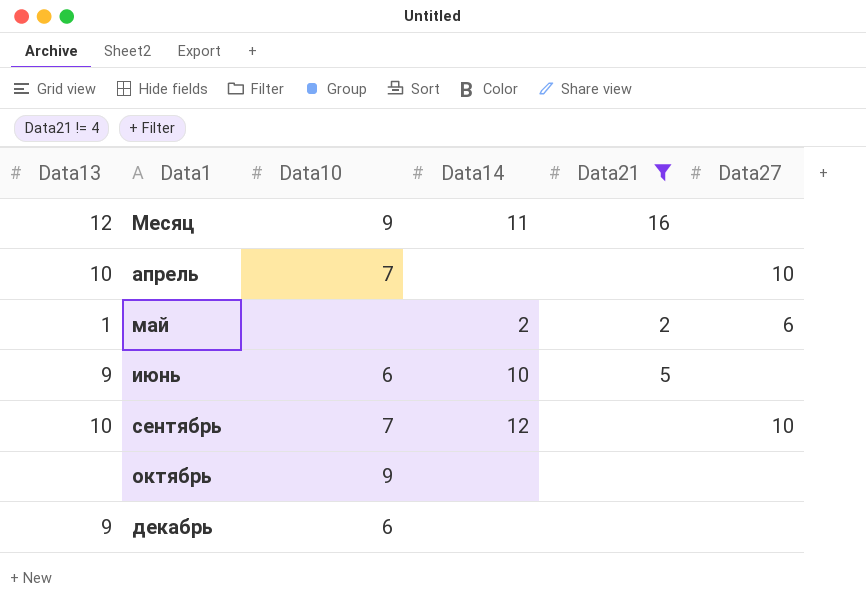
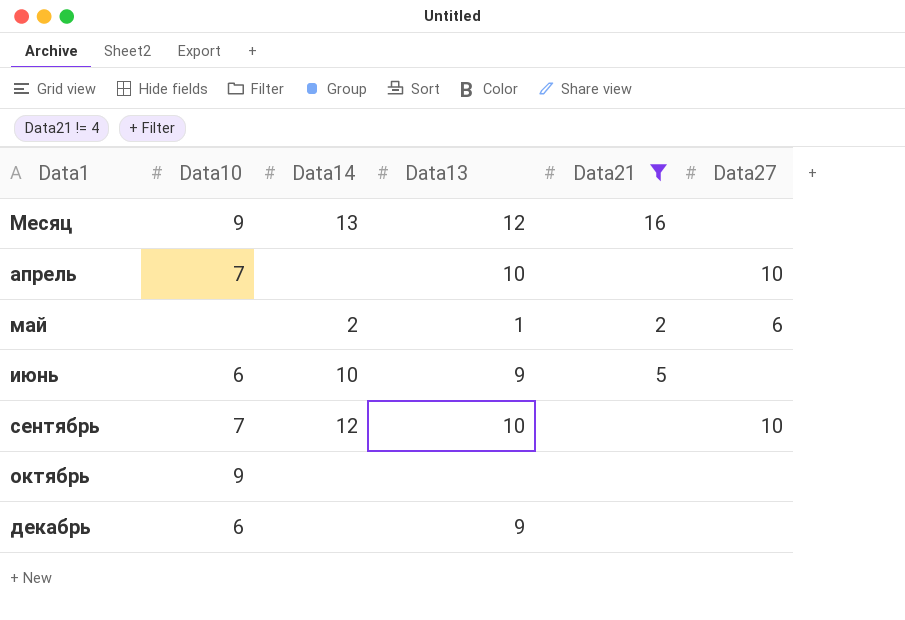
column Data13 | position: 1 -> 4
Месяц | Data14: 11 -> 13

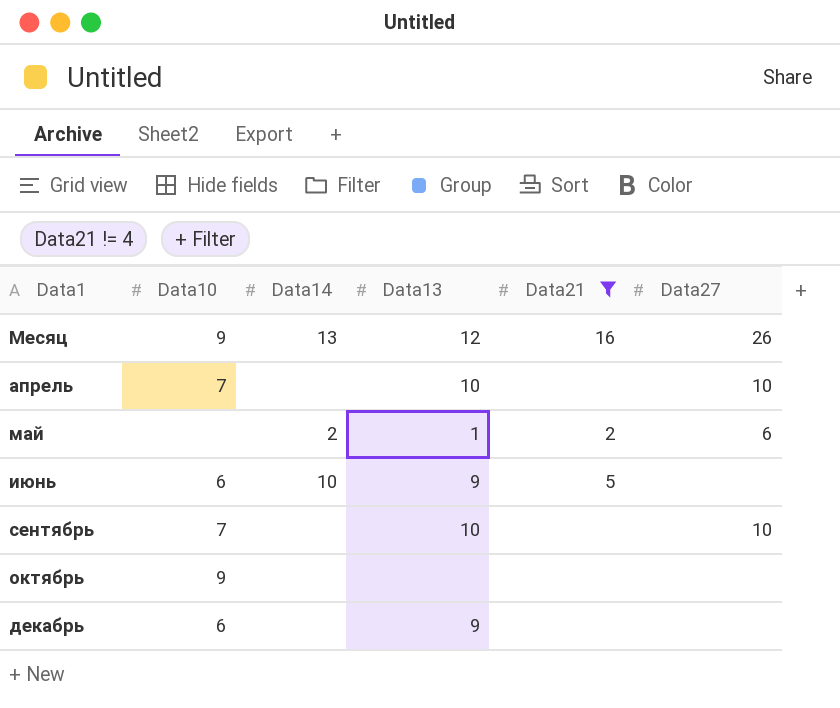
Месяц | Data27: none -> 26
сентябрь | Data14: 12 -> none

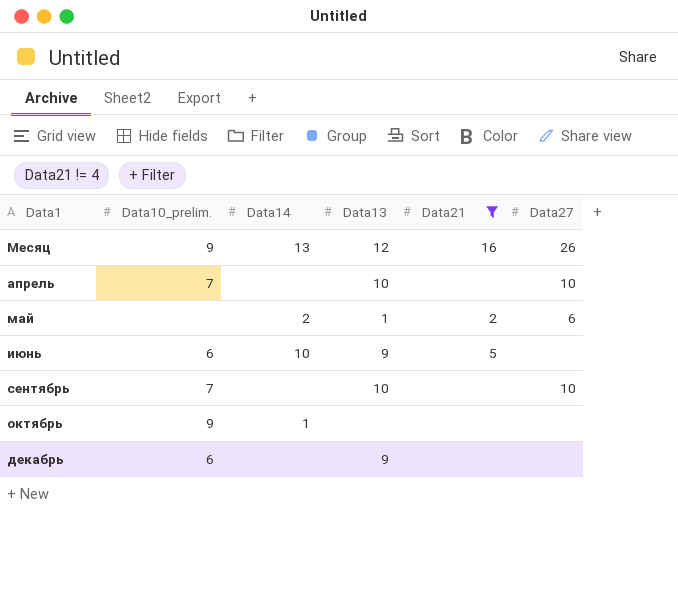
column name: Data10 -> Data10_prelim.
октябрь | Data14: none -> 1

